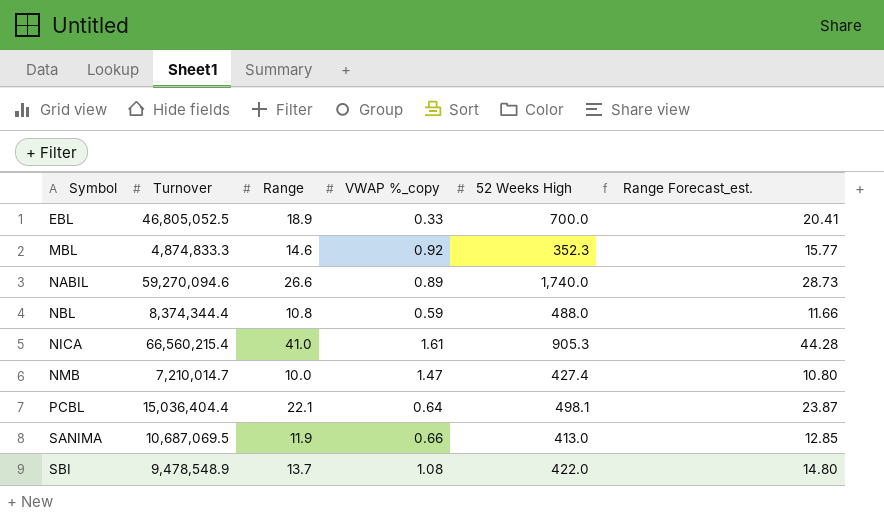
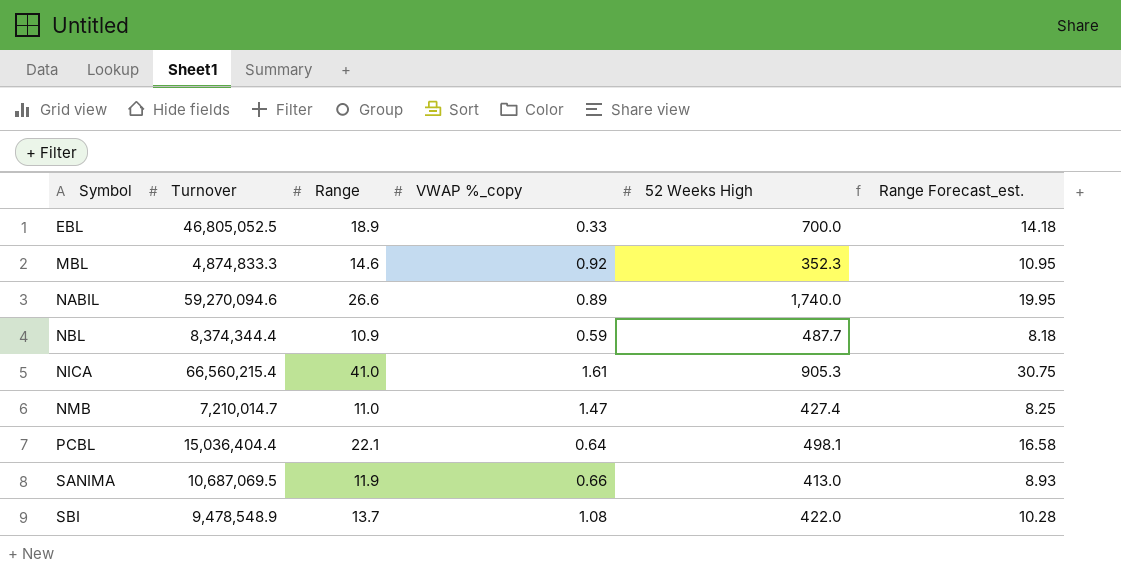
column Range Forecast_est. | formula: [Range] * 1.08 -> [Range] * 0.75
NBL | Range: 10.8 -> 10.9
NBL | 52 Weeks High: 488.0 -> 487.7
NMB | Range: 10.0 -> 11.0

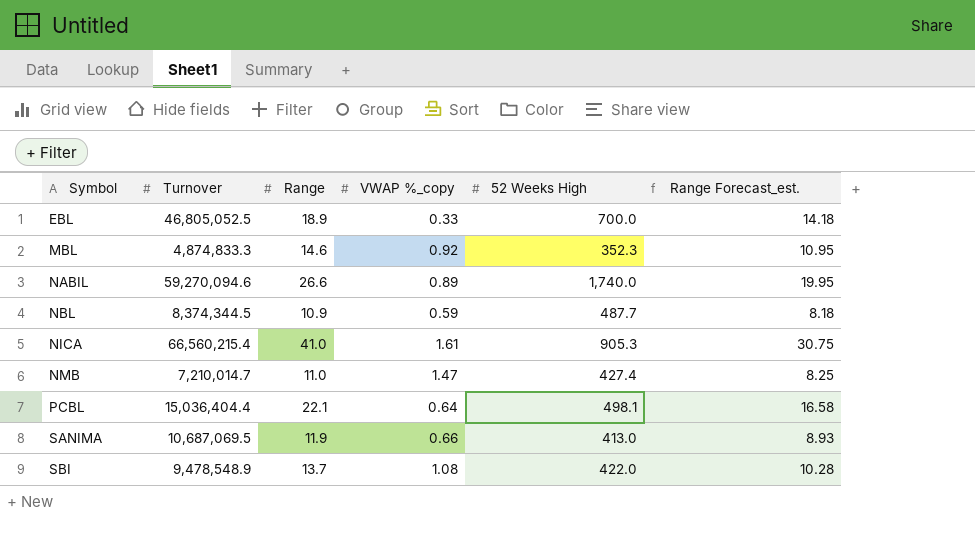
NBL | Turnover: 8,374,344.4 -> 8,374,344.5

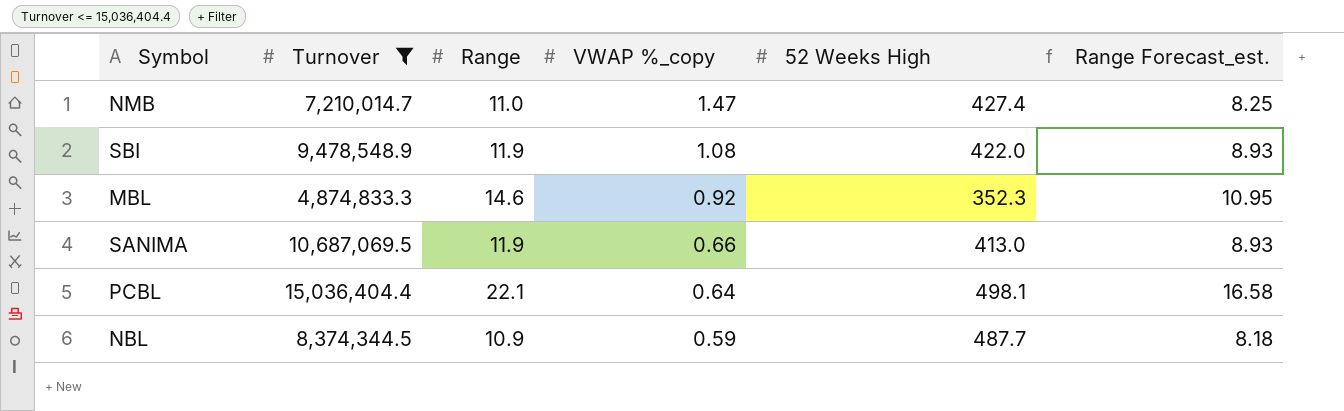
filter: none -> Turnover <= 15,036,404.4
row order: Symbol ascending -> VWAP %_copy descending
SBI | Range: 13.7 -> 11.9
SBI | Range Forecast_est.: 10.28 -> 8.93

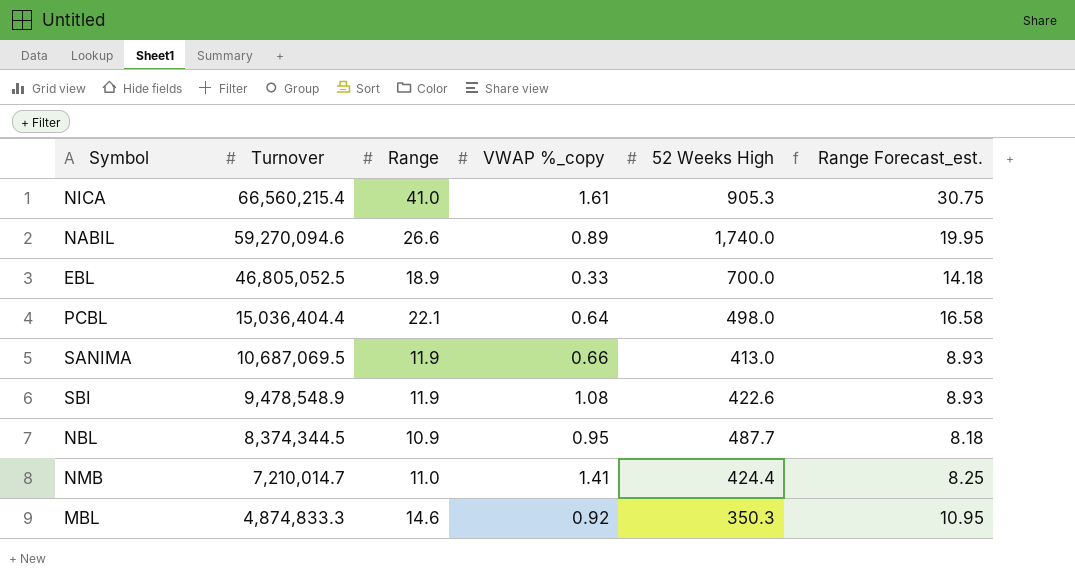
filter: Turnover <= 15,036,404.4 -> none
row order: VWAP %_copy descending -> Turnover descending
PCBL | 52 Weeks High: 498.1 -> 498.0
SBI | 52 Weeks High: 422.0 -> 422.6
NBL | VWAP %_copy: 0.59 -> 0.95
NMB | VWAP %_copy: 1.47 -> 1.41
NMB | 52 Weeks High: 427.4 -> 424.4
MBL | 52 Weeks High: 352.3 -> 350.3

